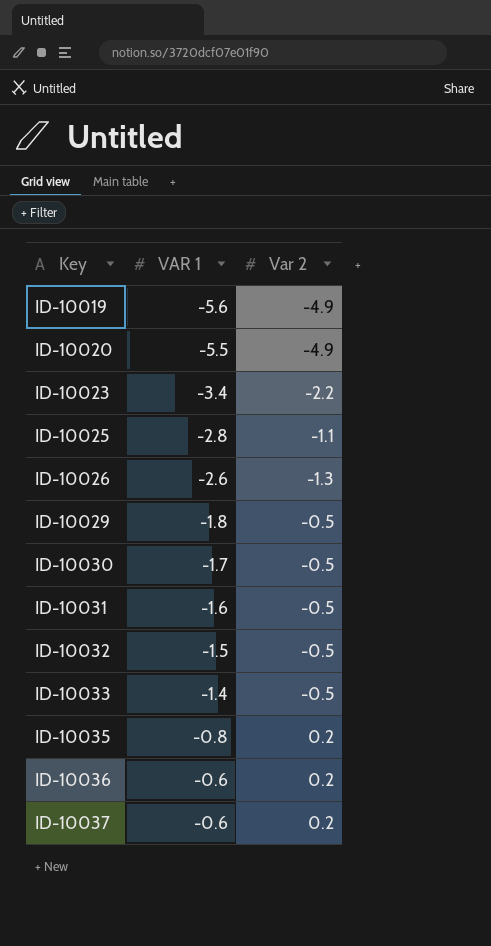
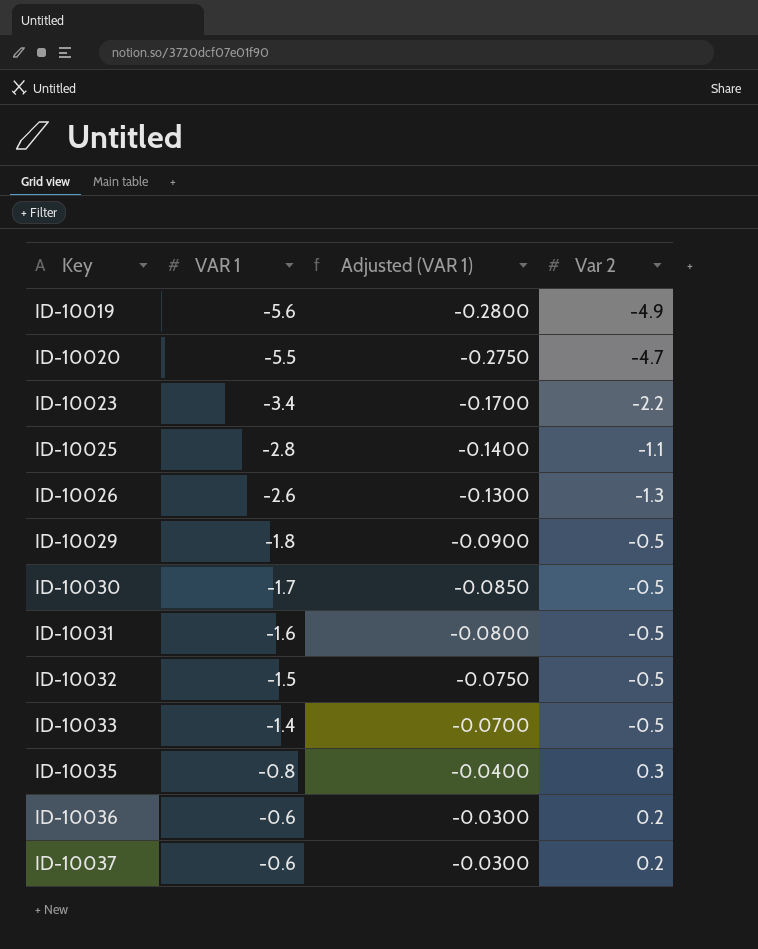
column Adjusted (VAR 1) | formula: none -> [VAR 1] * 0.05
ID-10020 | Var 2: -4.9 -> -4.7
ID-10035 | Var 2: 0.2 -> 0.3

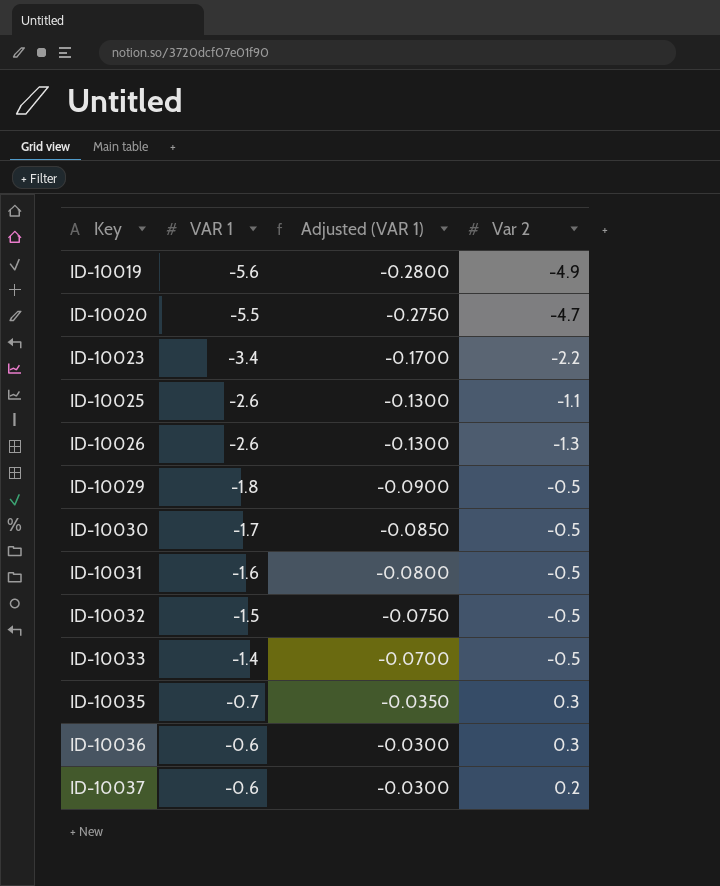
ID-10025 | VAR 1: -2.8 -> -2.6
ID-10025 | Adjusted (VAR 1): -0.1400 -> -0.1300
ID-10035 | VAR 1: -0.8 -> -0.7
ID-10035 | Adjusted (VAR 1): -0.0400 -> -0.0350
ID-10036 | Var 2: 0.2 -> 0.3

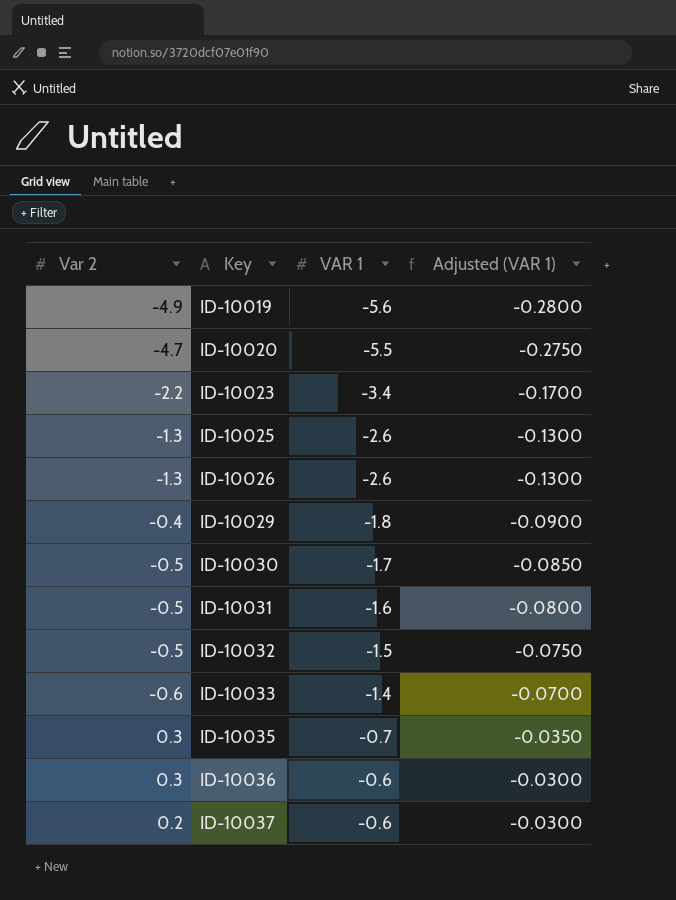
column Var 2 | position: 4 -> 1
ID-10025 | Var 2: -1.1 -> -1.3
ID-10029 | Var 2: -0.5 -> -0.4
ID-10033 | Var 2: -0.5 -> -0.6

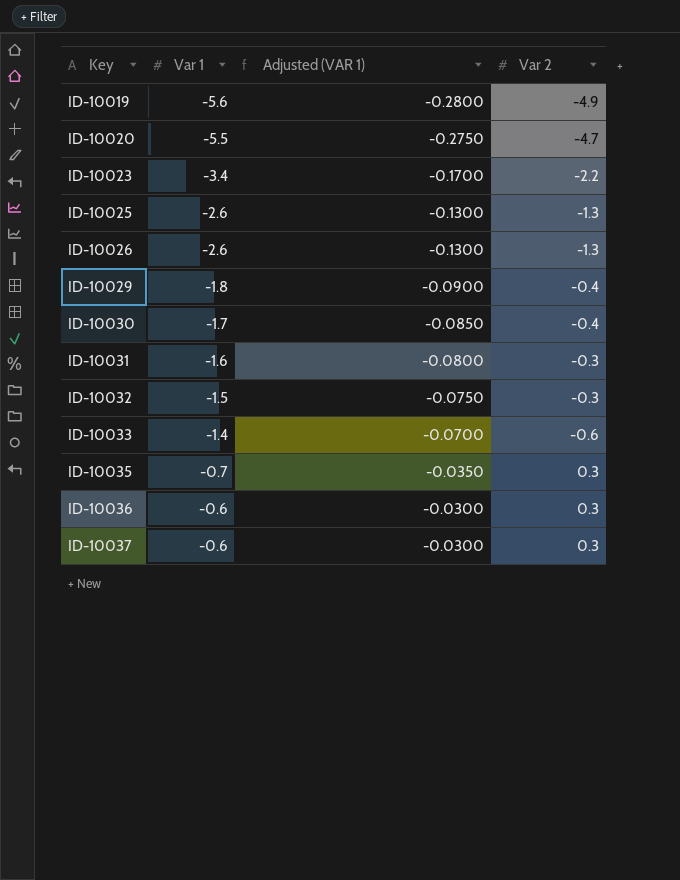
column name: VAR 1 -> Var 1
column Var 2 | position: 1 -> 4
ID-10030 | Var 2: -0.5 -> -0.4
ID-10031 | Var 2: -0.5 -> -0.3
ID-10032 | Var 2: -0.5 -> -0.3
ID-10037 | Var 2: 0.2 -> 0.3

